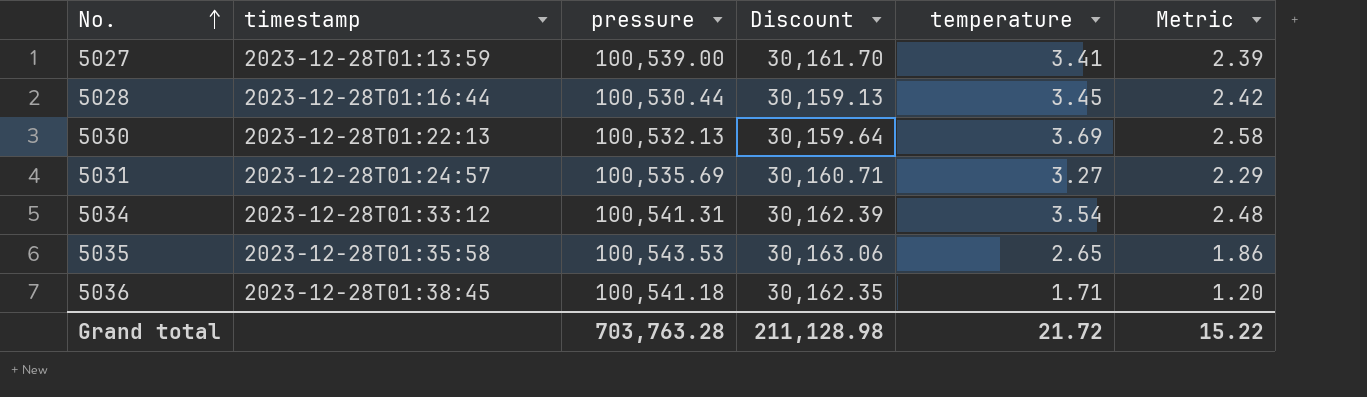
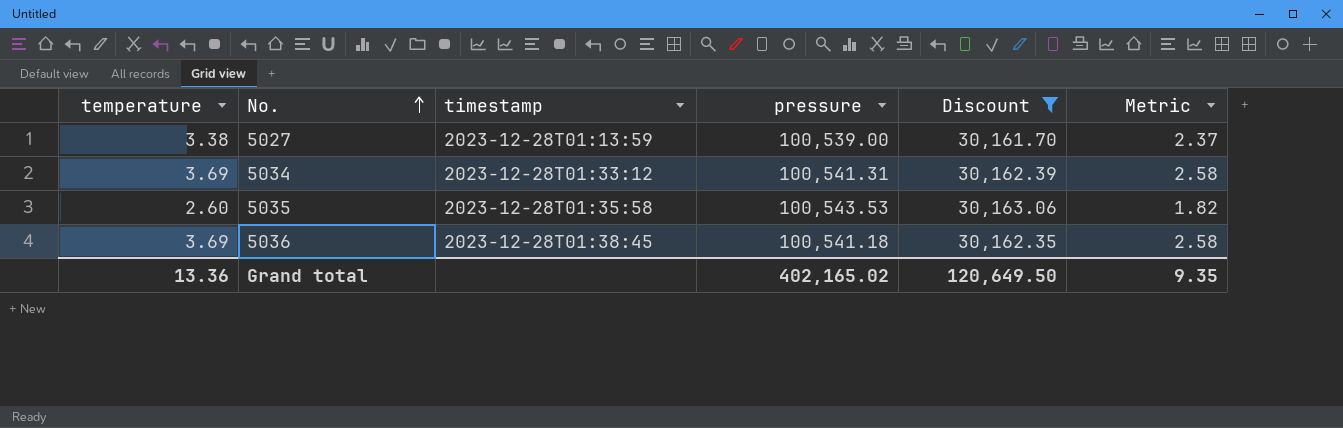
filter: none -> Discount >= 30,161.70
column temperature | position: 5 -> 1
5027 | temperature: 3.41 -> 3.38
5027 | Metric: 2.39 -> 2.37
5034 | temperature: 3.54 -> 3.69
5034 | Metric: 2.48 -> 2.58
5035 | temperature: 2.65 -> 2.60
5035 | Metric: 1.86 -> 1.82
5036 | temperature: 1.71 -> 3.69
5036 | Metric: 1.20 -> 2.58
Grand total | temperature: 21.72 -> 13.36
Grand total | pressure: 703,763.28 -> 402,165.02
Grand total | Discount: 211,128.98 -> 120,649.50
Grand total | Metric: 15.22 -> 9.35

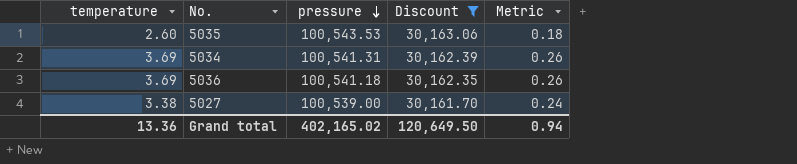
row order: No. ascending -> pressure descending
column timestamp | position: 3 -> none
column Metric | formula: [temperature] * 0.7 -> [temperature] * 0.07
Grand total | Metric: 9.35 -> 0.94

